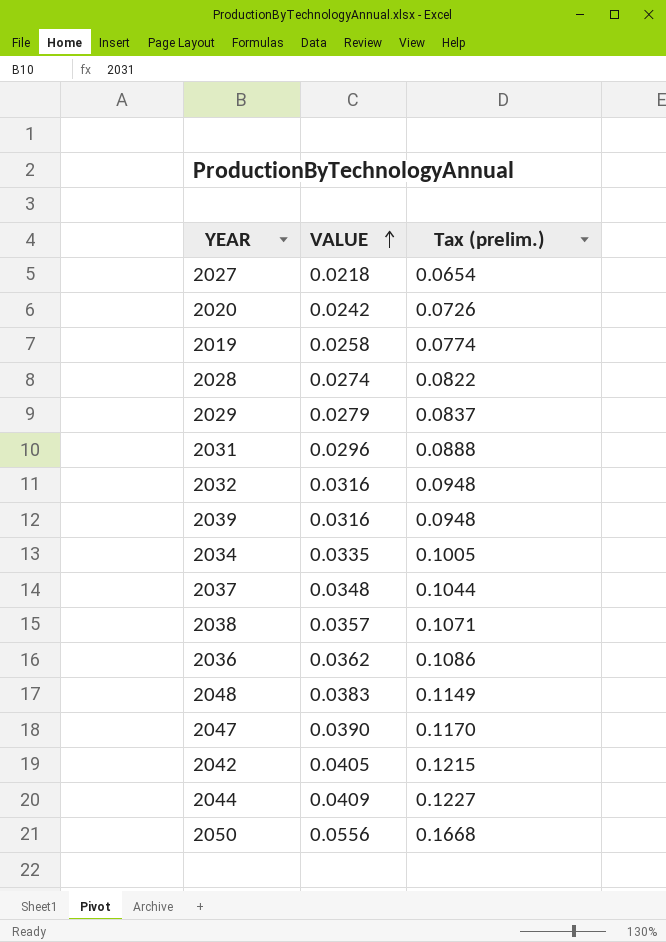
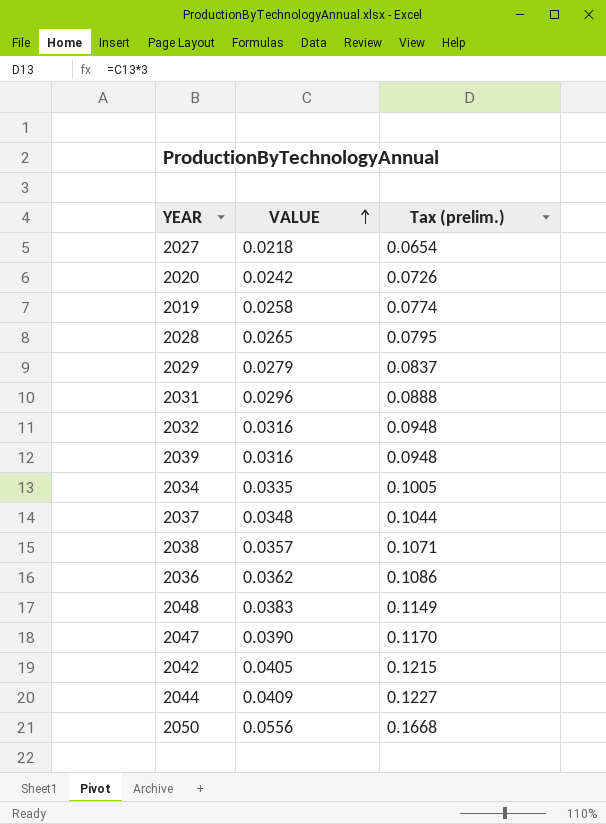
2028 | VALUE: 0.0274 -> 0.0265
2028 | Tax (prelim.): 0.0822 -> 0.0795

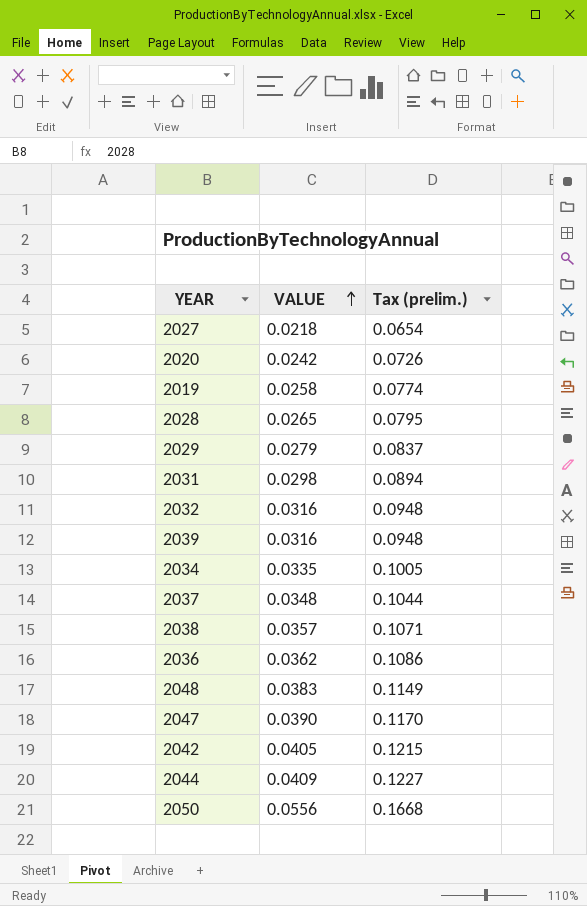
2031 | VALUE: 0.0296 -> 0.0298
2031 | Tax (prelim.): 0.0888 -> 0.0894

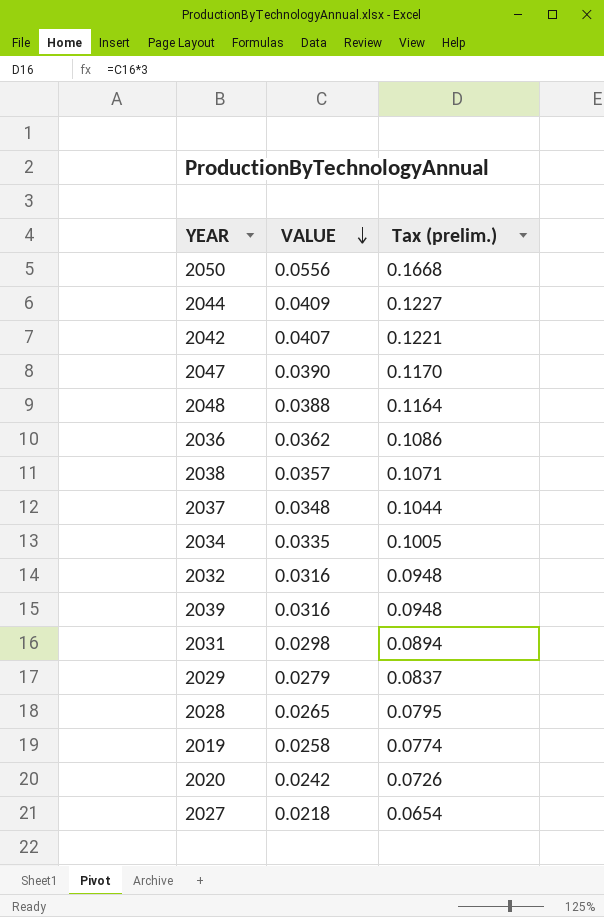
row order: VALUE ascending -> VALUE descending
2042 | VALUE: 0.0405 -> 0.0407
2042 | Tax (prelim.): 0.1215 -> 0.1221
2048 | VALUE: 0.0383 -> 0.0388
2048 | Tax (prelim.): 0.1149 -> 0.1164

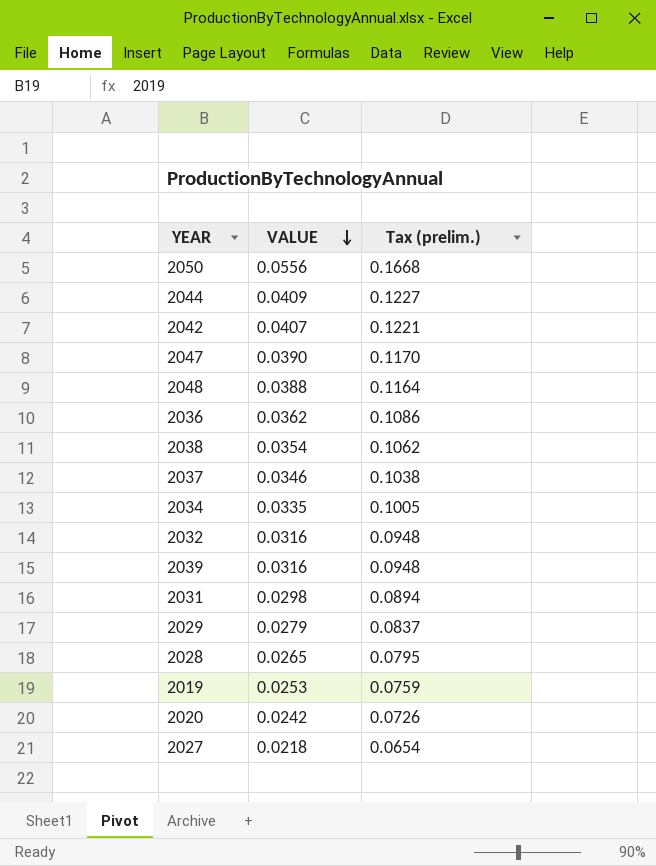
2038 | VALUE: 0.0357 -> 0.0354
2038 | Tax (prelim.): 0.1071 -> 0.1062
2037 | VALUE: 0.0348 -> 0.0346
2037 | Tax (prelim.): 0.1044 -> 0.1038
2019 | VALUE: 0.0258 -> 0.0253
2019 | Tax (prelim.): 0.0774 -> 0.0759

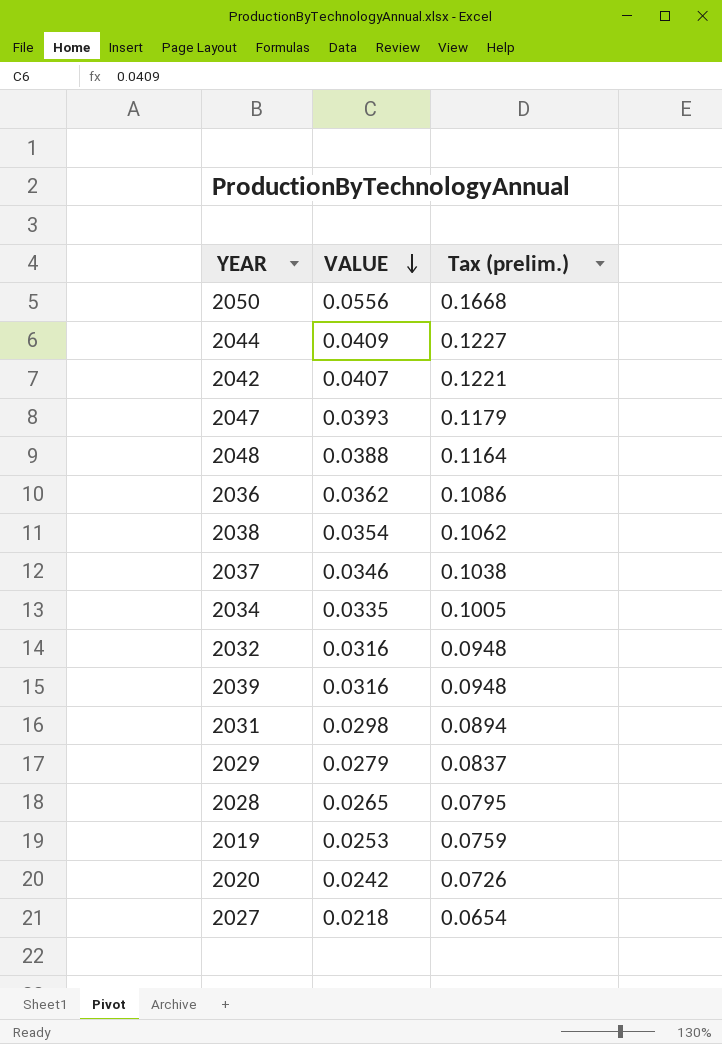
2047 | VALUE: 0.0390 -> 0.0393
2047 | Tax (prelim.): 0.1170 -> 0.1179

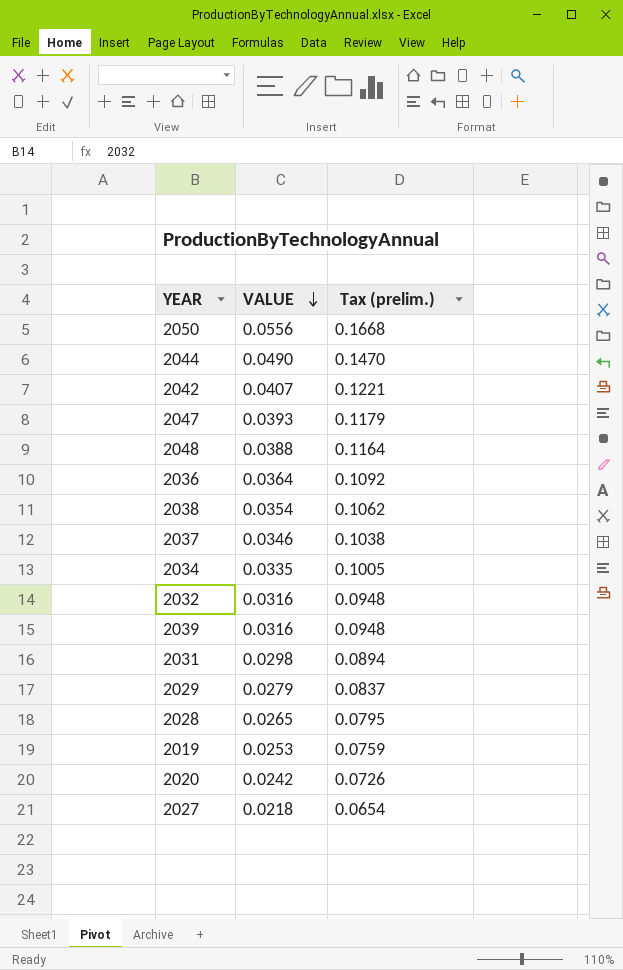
2044 | VALUE: 0.0409 -> 0.0490
2044 | Tax (prelim.): 0.1227 -> 0.1470
2036 | VALUE: 0.0362 -> 0.0364
2036 | Tax (prelim.): 0.1086 -> 0.1092

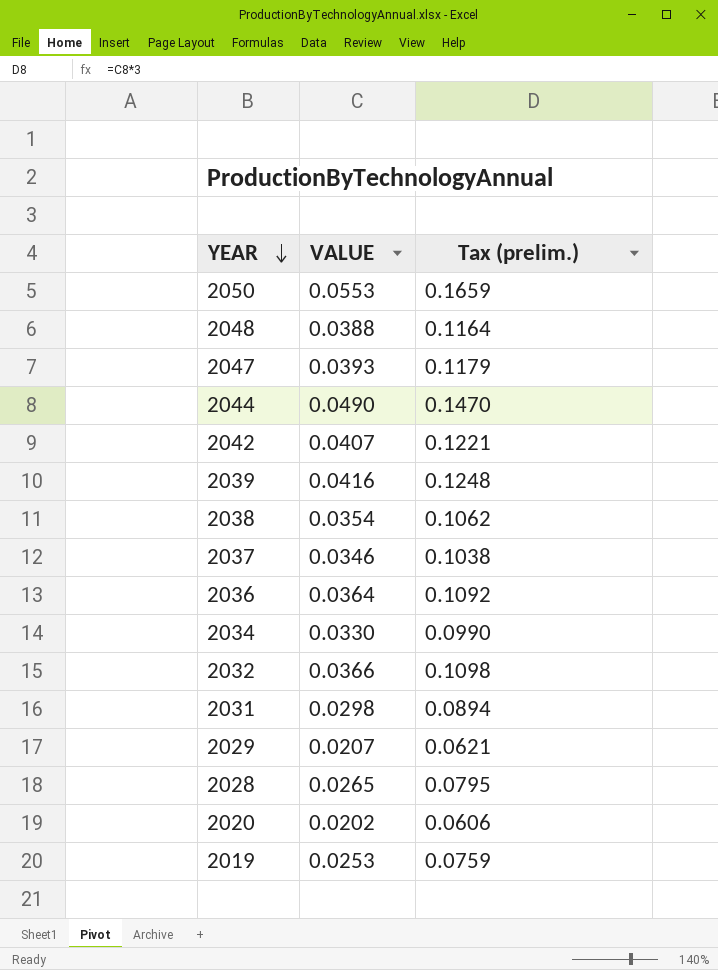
row order: VALUE descending -> YEAR descending
row 2027: 0.0218 | 0.0654 -> none
2050 | VALUE: 0.0556 -> 0.0553
2050 | Tax (prelim.): 0.1668 -> 0.1659
2039 | VALUE: 0.0316 -> 0.0416
2039 | Tax (prelim.): 0.0948 -> 0.1248
2034 | VALUE: 0.0335 -> 0.0330
2034 | Tax (prelim.): 0.1005 -> 0.0990
2032 | VALUE: 0.0316 -> 0.0366
2032 | Tax (prelim.): 0.0948 -> 0.1098
2029 | VALUE: 0.0279 -> 0.0207
2029 | Tax (prelim.): 0.0837 -> 0.0621
2020 | VALUE: 0.0242 -> 0.0202
2020 | Tax (prelim.): 0.0726 -> 0.0606

